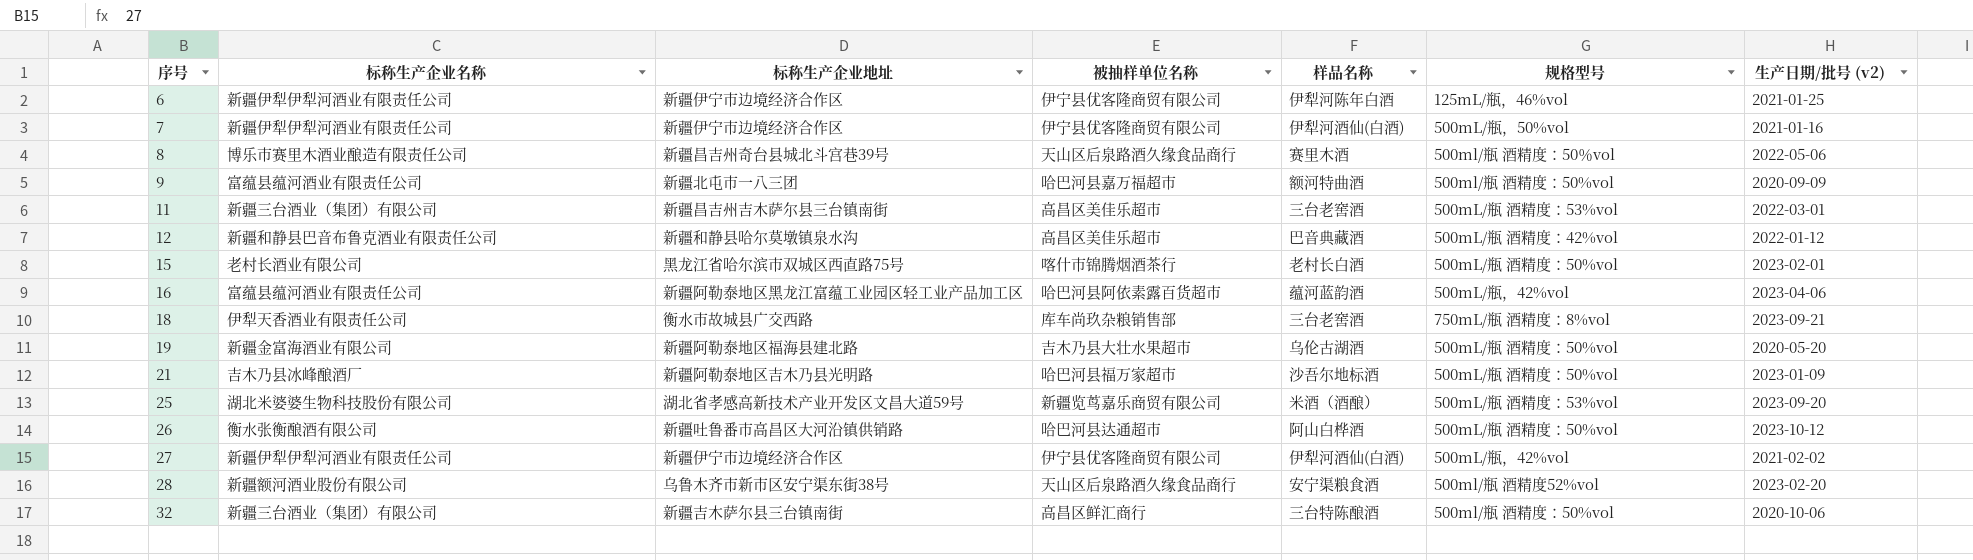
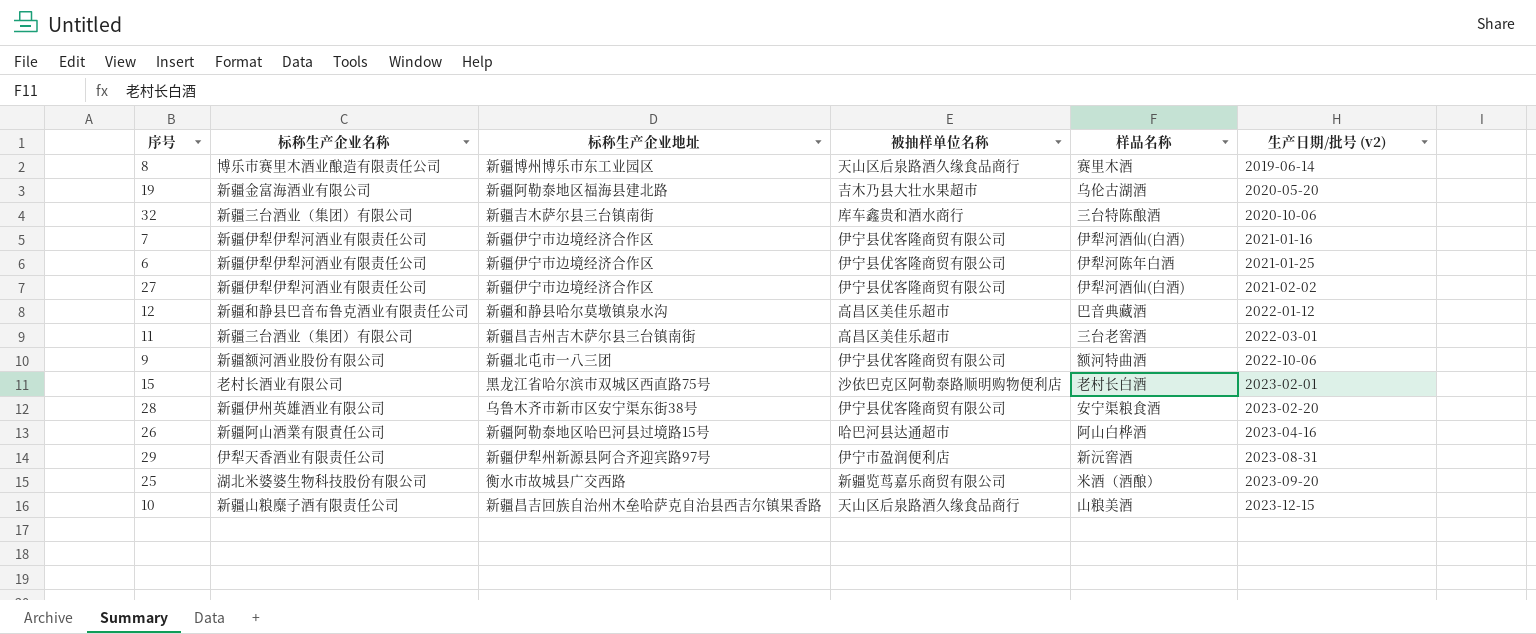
row order: 序号 ascending -> 生产日期/批号 (v2) ascending
column 规格型号 | position: 6 -> none
row 16: 富蕴县蕴河酒业有限责任公司 | 新疆阿勒泰地区黑龙江富蕴工业园区轻工业产品加工区 | 哈巴河县阿依素露百货超市 | 蕴河蓝韵酒 | 500mL/瓶，42%vol | 2023-04-06 -> none
row 18: 伊犁天香酒业有限责任公司 | 衡水市故城县广交西路 | 库车尚玖杂粮销售部 | 三台老窖酒 | 750mL/瓶 酒精度：8%vol | 2023-09-21 -> none
row 21: 吉木乃县冰峰酿酒厂 | 新疆阿勒泰地区吉木乃县光明路 | 哈巴河县福万家超市 | 沙吾尔地标酒 | 500mL/瓶 酒精度：50%vol | 2023-01-09 -> none
8 | 标称生产企业地址: 新疆昌吉州奇台县城北斗宫巷39号 -> 新疆博州博乐市东工业园区
8 | 生产日期/批号 (v2): 2022-05-06 -> 2019-06-14
32 | 被抽样单位名称: 高昌区鲜汇商行 -> 库车鑫贵和酒水商行
9 | 标称生产企业名称: 富蕴县蕴河酒业有限责任公司 -> 新疆额河酒业股份有限公司
9 | 被抽样单位名称: 哈巴河县嘉万福超市 -> 伊宁县优客隆商贸有限公司
9 | 生产日期/批号 (v2): 2020-09-09 -> 2022-10-06
15 | 被抽样单位名称: 喀什市锦腾烟酒茶行 -> 沙依巴克区阿勒泰路顺明购物便利店
28 | 标称生产企业名称: 新疆额河酒业股份有限公司 -> 新疆伊州英雄酒业有限公司
28 | 被抽样单位名称: 天山区后泉路酒久缘食品商行 -> 伊宁县优客隆商贸有限公司
26 | 标称生产企业名称: 衡水张衡酿酒有限公司 -> 新疆阿山酒業有限責任公司
26 | 标称生产企业地址: 新疆吐鲁番市高昌区大河沿镇供销路 -> 新疆阿勒泰地区哈巴河县过境路15号
26 | 生产日期/批号 (v2): 2023-10-12 -> 2023-04-16
row 29: none -> 伊犁天香酒业有限责任公司 | 新疆伊犁州新源县阿合齐迎宾路97号 | 伊宁市盈润便利店 | 新沅窖酒 | 2023-08-31
25 | 标称生产企业地址: 湖北省孝感高新技术产业开发区文昌大道59号 -> 衡水市故城县广交西路
row 10: none -> 新疆山粮糜子酒有限责任公司 | 新疆昌吉回族自治州木垒哈萨克自治县西吉尔镇果香路 | 天山区后泉路酒久缘食品商行 | 山粮美酒 | 2023-12-15

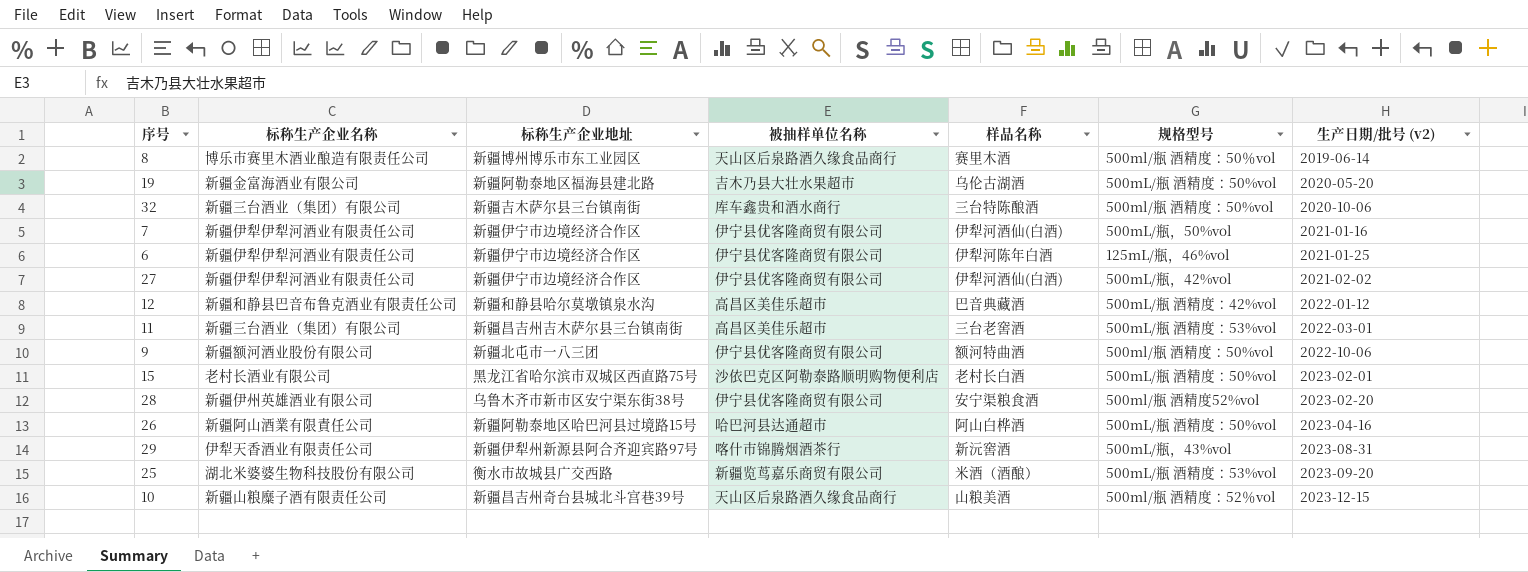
column 规格型号 | position: none -> 6
29 | 被抽样单位名称: 伊宁市盈润便利店 -> 喀什市锦腾烟酒茶行
10 | 标称生产企业地址: 新疆昌吉回族自治州木垒哈萨克自治县西吉尔镇果香路 -> 新疆昌吉州奇台县城北斗宫巷39号

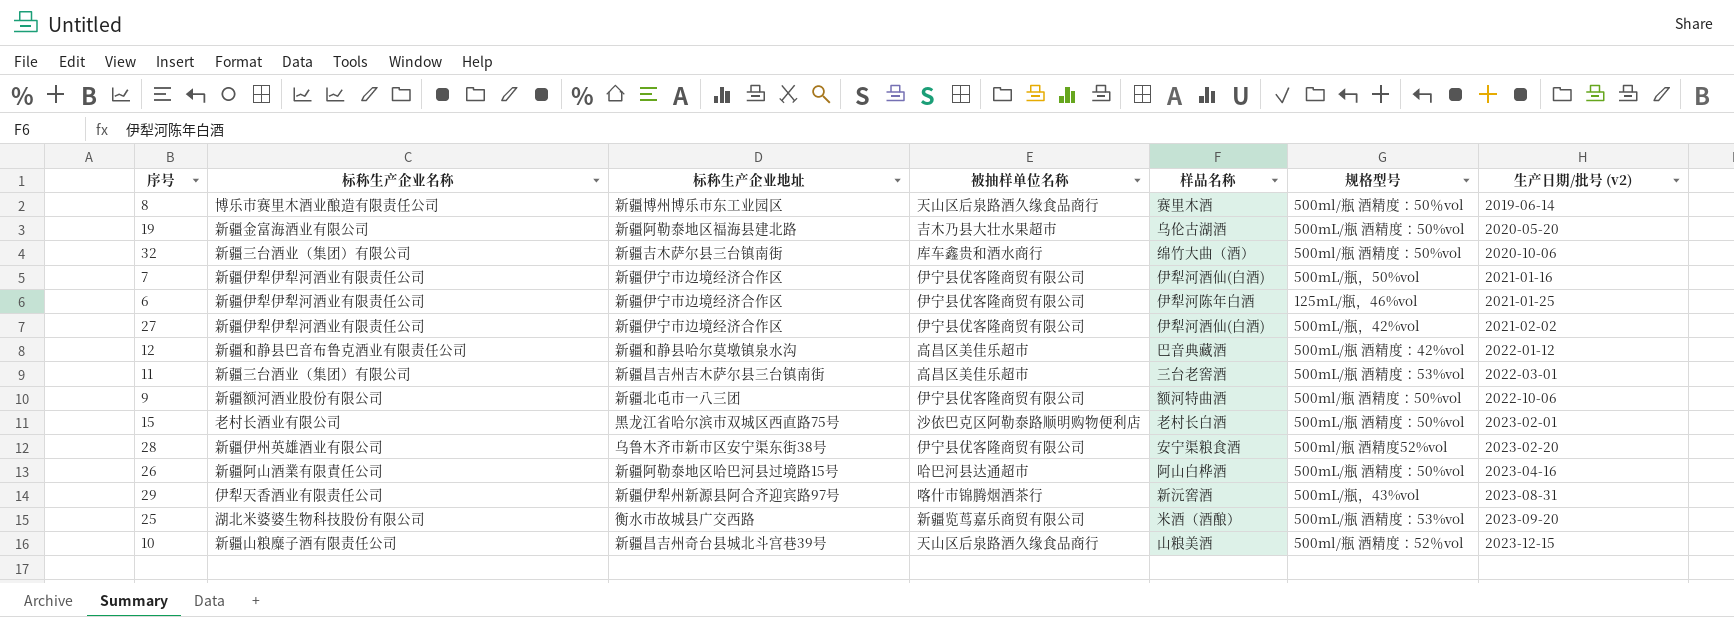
32 | 样品名称: 三台特陈酿酒 -> 绵竹大曲（酒）

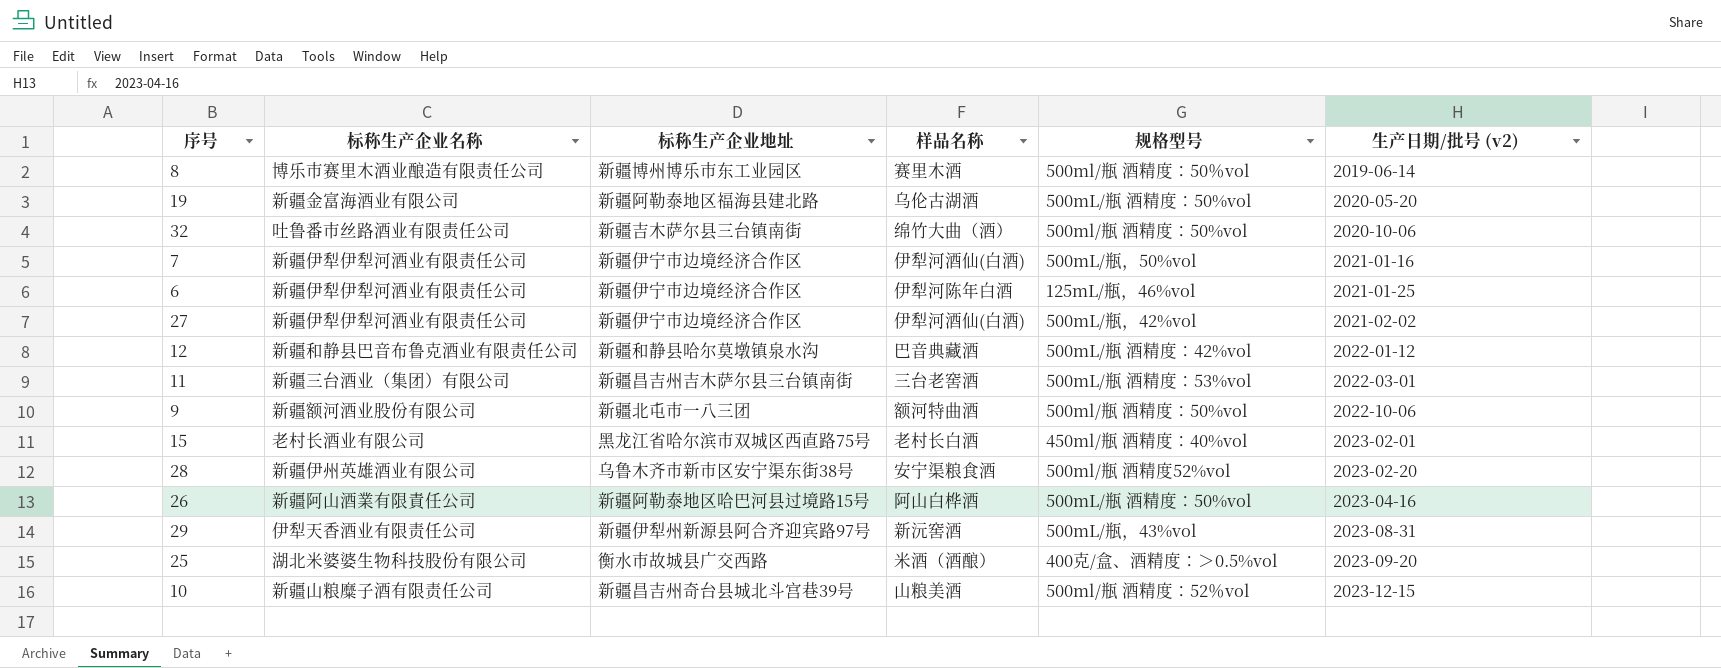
column 被抽样单位名称 | position: 4 -> none
32 | 标称生产企业名称: 新疆三台酒业（集团）有限公司 -> 吐鲁番市丝路酒业有限责任公司
15 | 规格型号: 500mL/瓶 酒精度：50%vol -> 450ml/瓶 酒精度：40%vol
25 | 规格型号: 500mL/瓶 酒精度：53%vol -> 400克/盒、酒精度：＞0.5%vol

